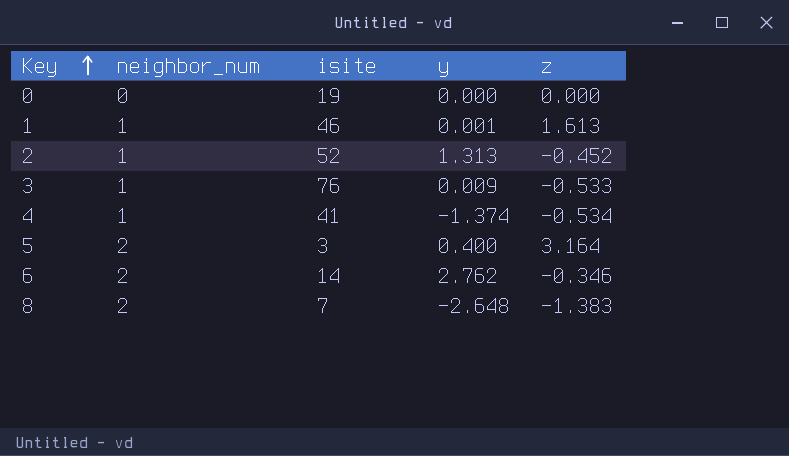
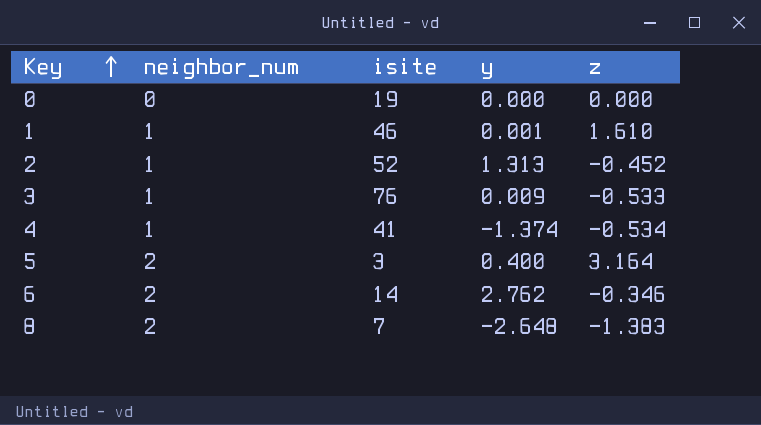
1 | z: 1.613 -> 1.610

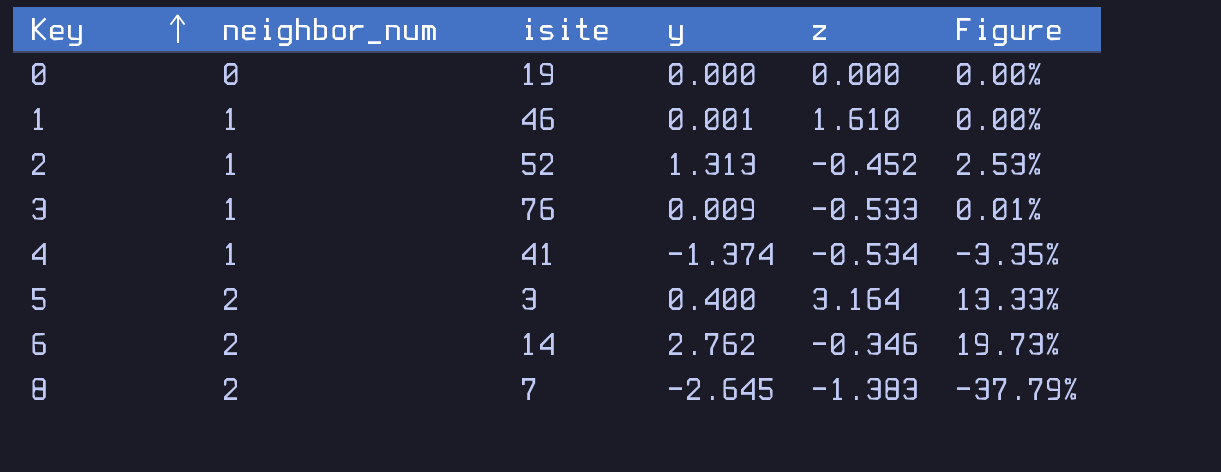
column Figure | formula: none -> [y] / [isite]
8 | y: -2.648 -> -2.645

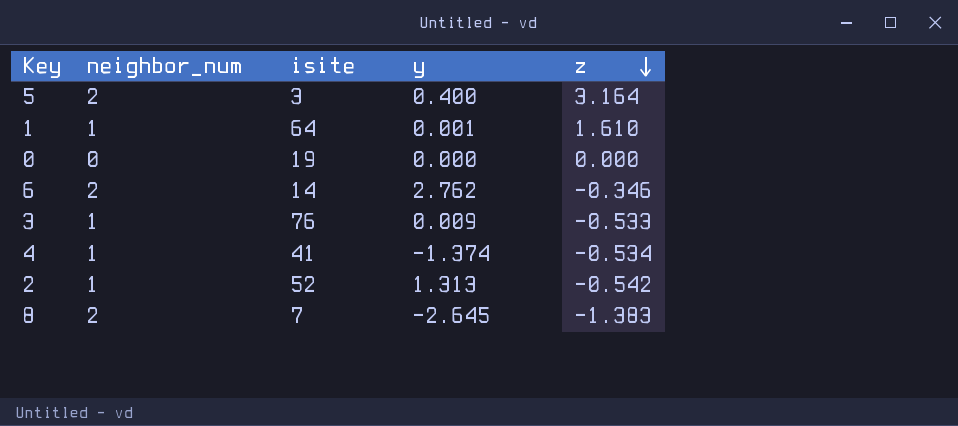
row order: Key ascending -> z descending
column Figure | formula: [y] / [isite] -> none
1 | isite: 46 -> 64
2 | z: -0.452 -> -0.542

